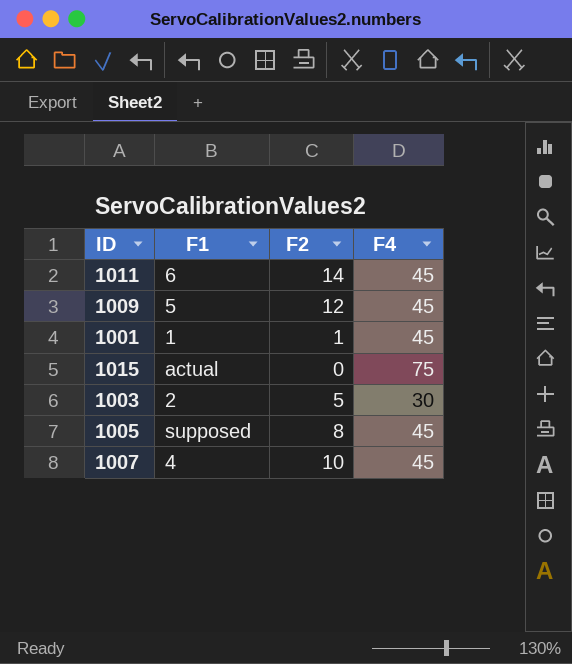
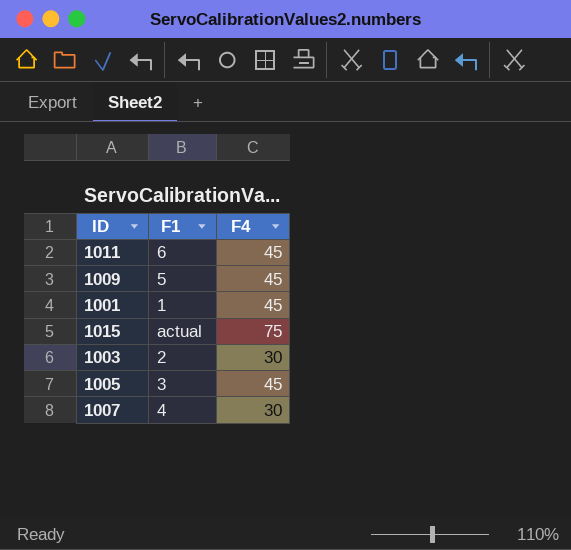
column F2 | position: 3 -> none
1005 | F1: supposed -> 3
1007 | F4: 45 -> 30

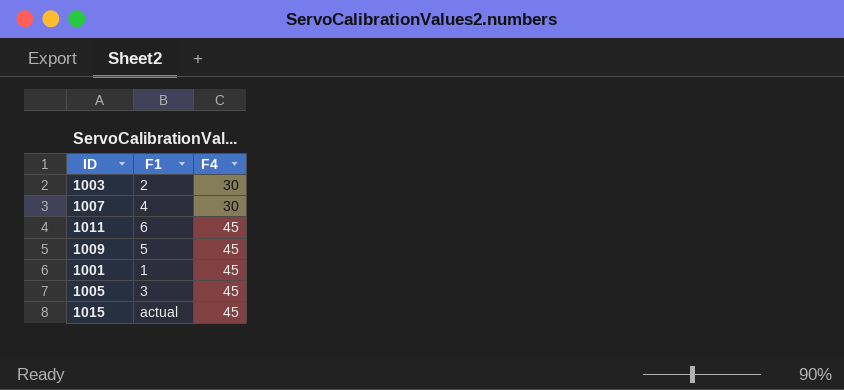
row order: none -> F4 ascending
1015 | F4: 75 -> 45

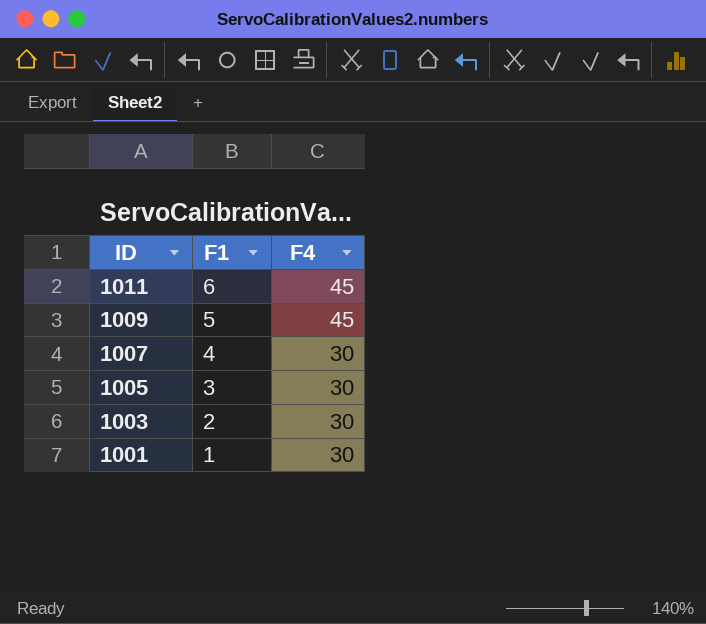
row order: F4 ascending -> ID descending
row 1015: actual | 45 -> none
1005 | F4: 45 -> 30
1001 | F4: 45 -> 30

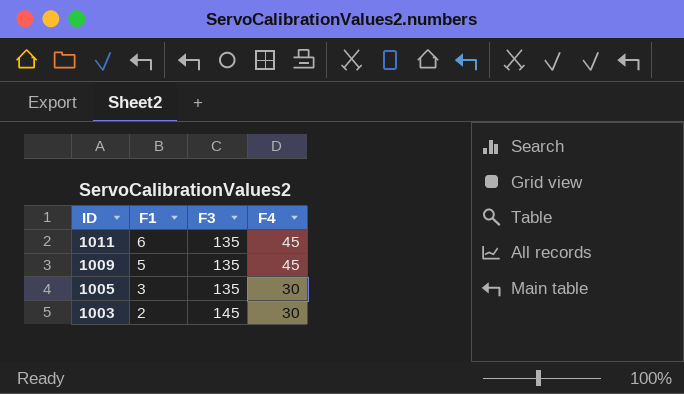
column F3 | position: none -> 3
row 1007: 4 | 30 -> none
row 1001: 1 | 30 -> none

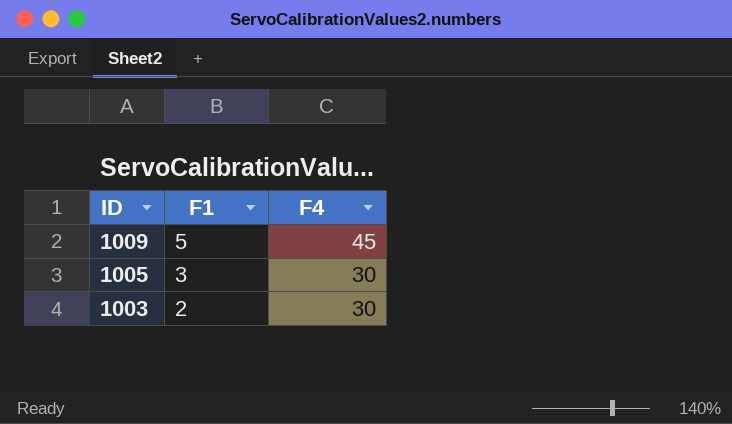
column F3 | position: 3 -> none
row 1011: 6 | 135 | 45 -> none

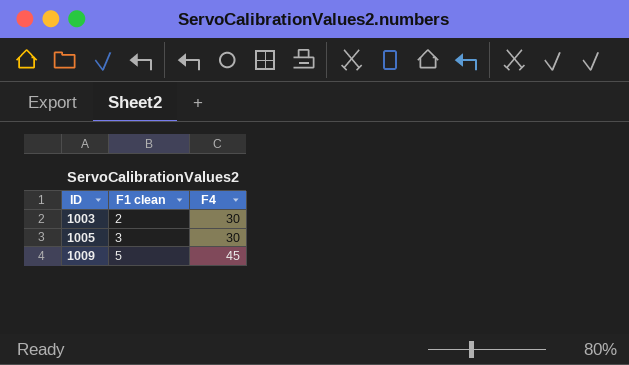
row order: ID descending -> ID ascending
column name: F1 -> F1 clean

